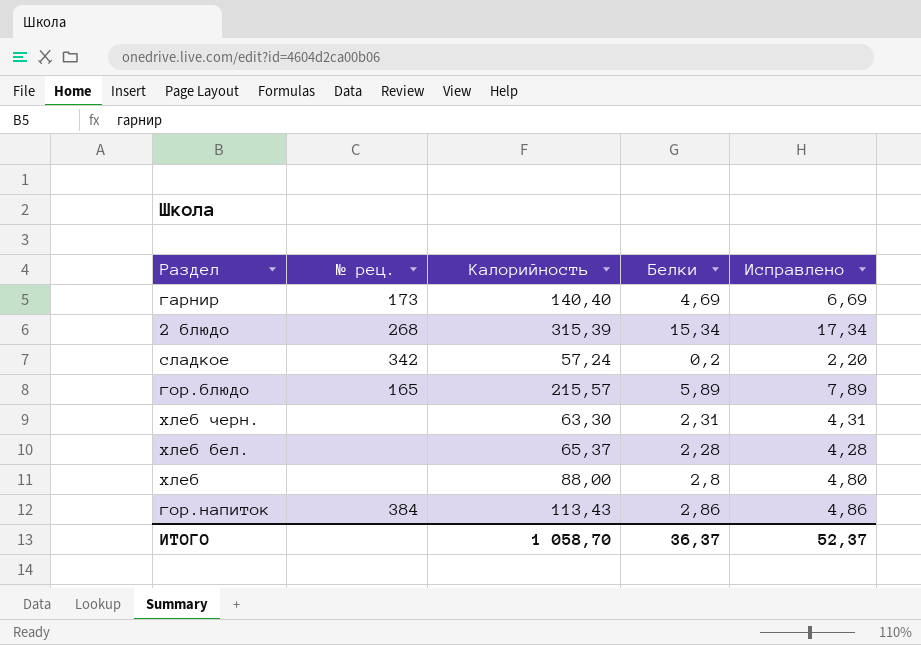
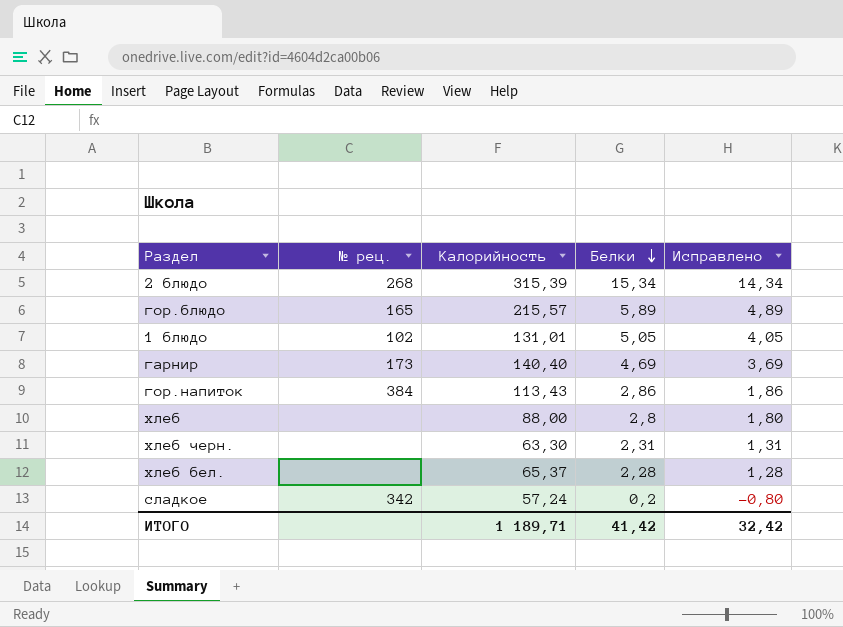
row order: none -> Белки descending
column Исправлено | formula: [Белки] + 2 -> [Белки] - 1
row 1 блюдо: none -> 102 | 131,01 | 5,05 | 4,05
ИТОГО | Калорийность: 1 058,70 -> 1 189,71
ИТОГО | Белки: 36,37 -> 41,42
ИТОГО | Исправлено: 52,37 -> 32,42

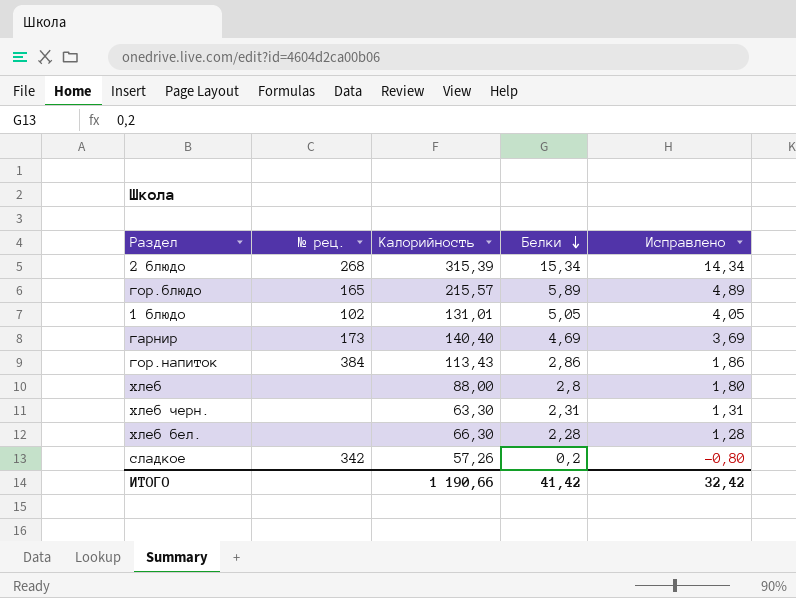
хлеб бел. | Калорийность: 65,37 -> 66,30
сладкое | Калорийность: 57,24 -> 57,26
ИТОГО | Калорийность: 1 189,71 -> 1 190,66

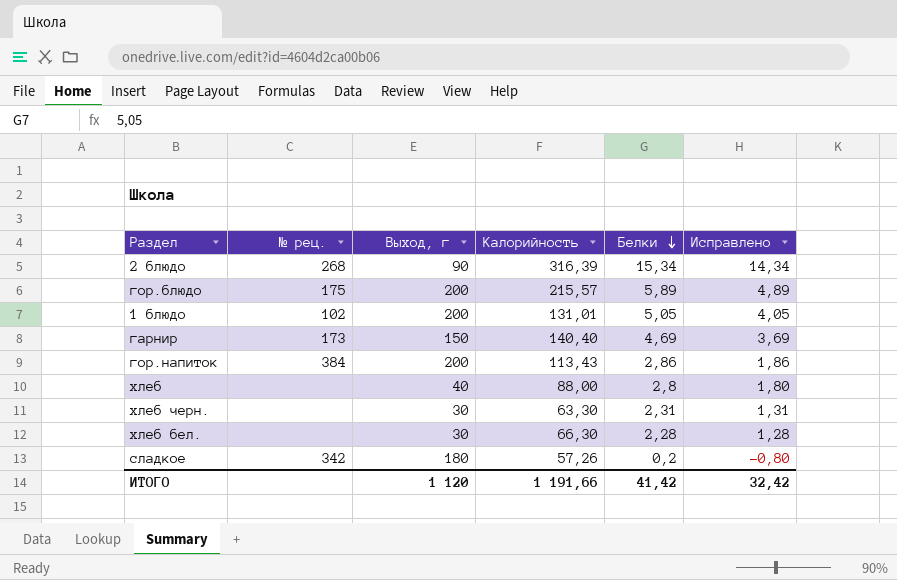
column Выход, г | position: none -> 3
2 блюдо | Калорийность: 315,39 -> 316,39
гор.блюдо | № рец.: 165 -> 175
ИТОГО | Калорийность: 1 190,66 -> 1 191,66

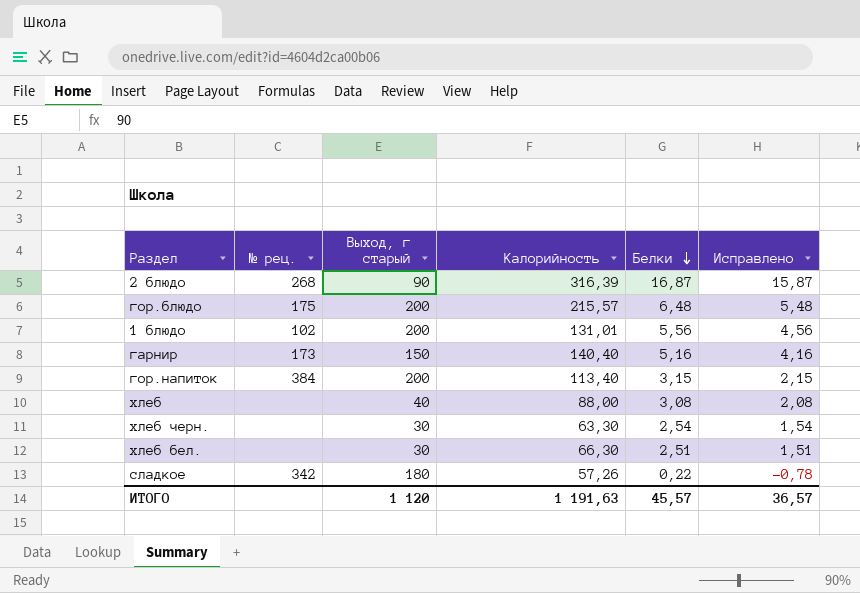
column name: Выход, г -> Выход, г старый
2 блюдо | Белки: 15,34 -> 16,87
2 блюдо | Исправлено: 14,34 -> 15,87
гор.блюдо | Белки: 5,89 -> 6,48
гор.блюдо | Исправлено: 4,89 -> 5,48
1 блюдо | Белки: 5,05 -> 5,56
1 блюдо | Исправлено: 4,05 -> 4,56
гарнир | Белки: 4,69 -> 5,16
гарнир | Исправлено: 3,69 -> 4,16
гор.напиток | Калорийность: 113,43 -> 113,40
гор.напиток | Белки: 2,86 -> 3,15
гор.напиток | Исправлено: 1,86 -> 2,15
хлеб | Белки: 2,8 -> 3,08
хлеб | Исправлено: 1,80 -> 2,08
хлеб черн. | Белки: 2,31 -> 2,54
хлеб черн. | Исправлено: 1,31 -> 1,54
хлеб бел. | Белки: 2,28 -> 2,51
хлеб бел. | Исправлено: 1,28 -> 1,51
сладкое | Белки: 0,2 -> 0,22
сладкое | Исправлено: -0,80 -> -0,78
ИТОГО | Калорийность: 1 191,66 -> 1 191,63
ИТОГО | Белки: 41,42 -> 45,57
ИТОГО | Исправлено: 32,42 -> 36,57

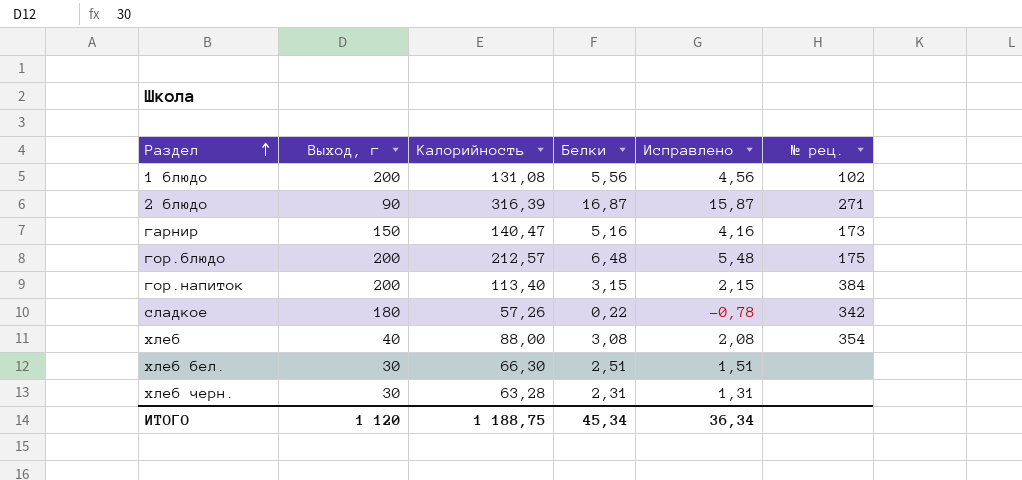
row order: Белки descending -> Раздел ascending
column name: Выход, г старый -> Выход, г
column № рец. | position: 2 -> 6
1 блюдо | Калорийность: 131,01 -> 131,08
2 блюдо | № рец.: 268 -> 271
гарнир | Калорийность: 140,40 -> 140,47
гор.блюдо | Калорийность: 215,57 -> 212,57
хлеб | № рец.: none -> 354
хлеб черн. | Калорийность: 63,30 -> 63,28
хлеб черн. | Белки: 2,54 -> 2,31
хлеб черн. | Исправлено: 1,54 -> 1,31
ИТОГО | Калорийность: 1 191,63 -> 1 188,75
ИТОГО | Белки: 45,57 -> 45,34
ИТОГО | Исправлено: 36,57 -> 36,34

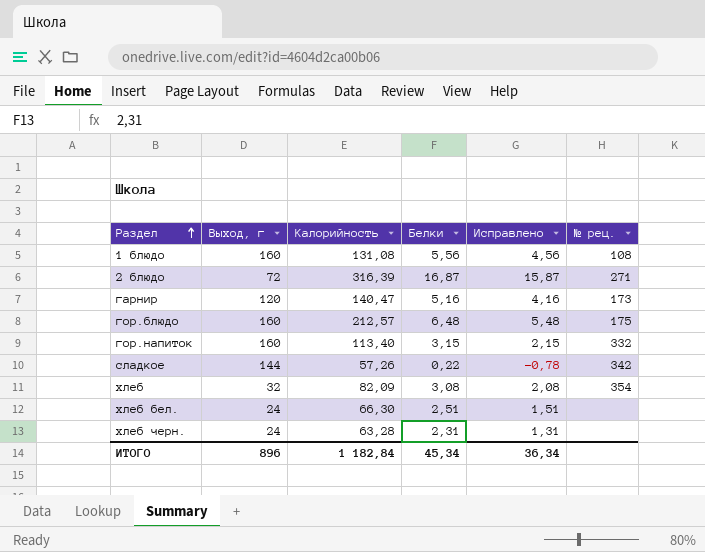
1 блюдо | Выход, г: 200 -> 160
1 блюдо | № рец.: 102 -> 108
2 блюдо | Выход, г: 90 -> 72
гарнир | Выход, г: 150 -> 120
гор.блюдо | Выход, г: 200 -> 160
гор.напиток | Выход, г: 200 -> 160
гор.напиток | № рец.: 384 -> 332
сладкое | Выход, г: 180 -> 144
хлеб | Выход, г: 40 -> 32
хлеб | Калорийность: 88,00 -> 82,09
хлеб бел. | Выход, г: 30 -> 24
хлеб черн. | Выход, г: 30 -> 24
ИТОГО | Выход, г: 1 120 -> 896
ИТОГО | Калорийность: 1 188,75 -> 1 182,84

